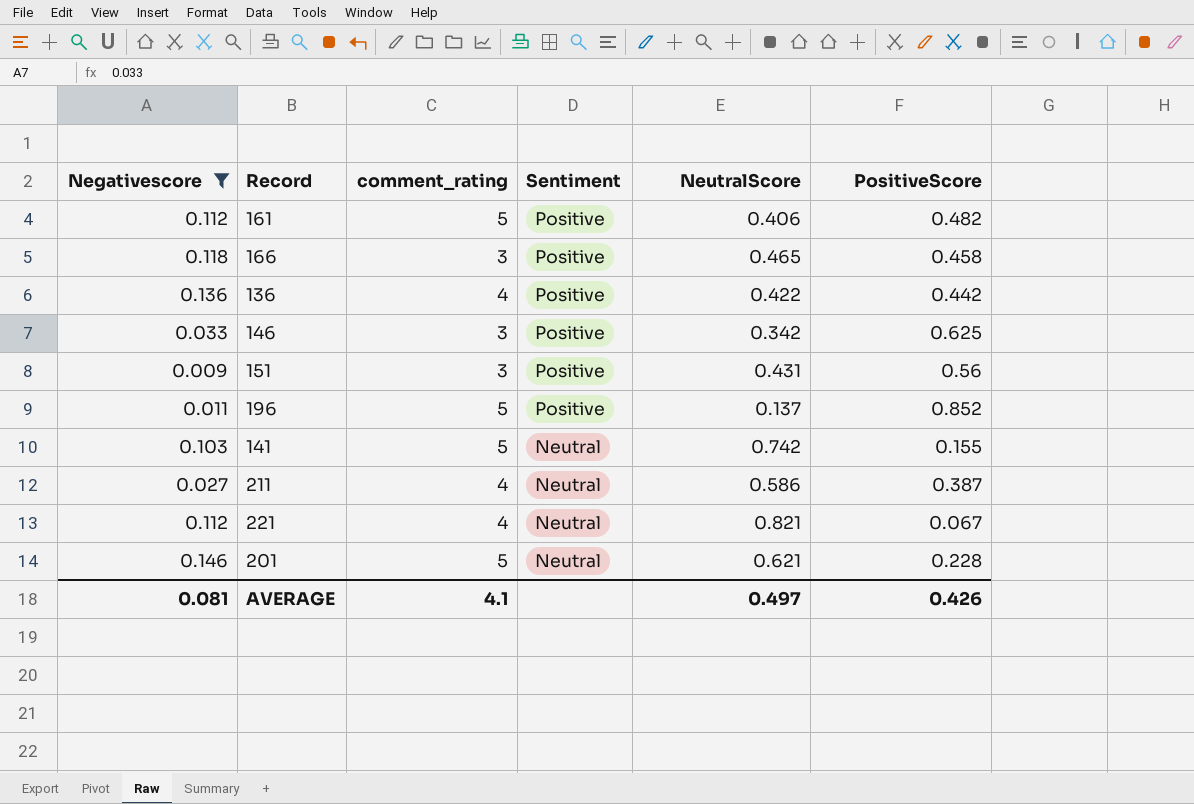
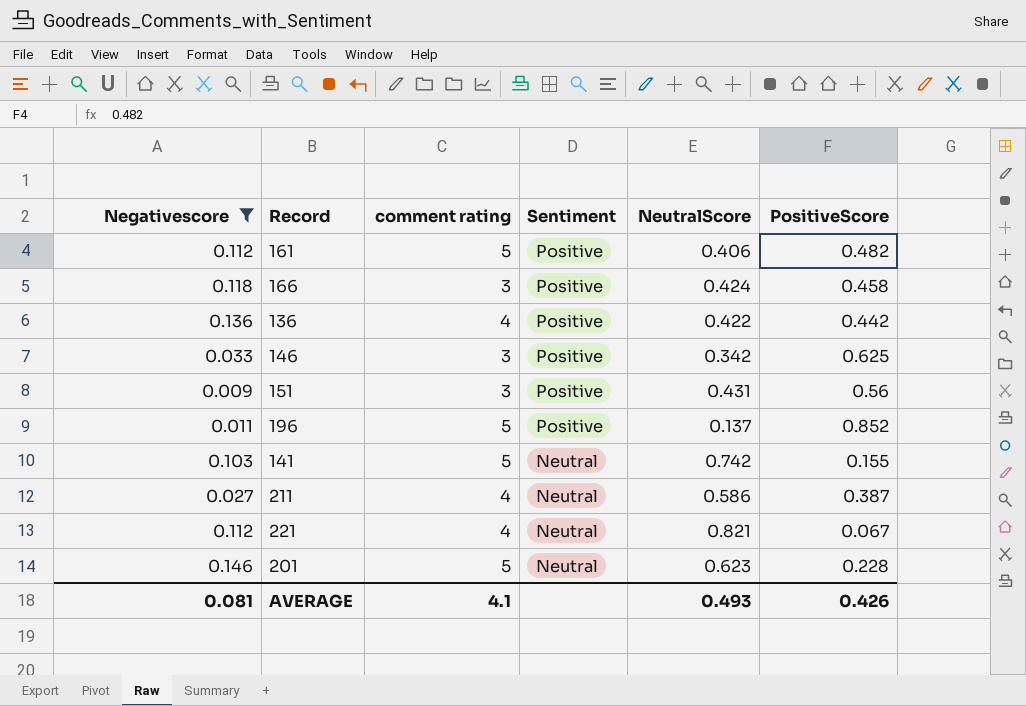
column name: comment_rating -> comment rating
166 | NeutralScore: 0.465 -> 0.424
201 | NeutralScore: 0.621 -> 0.623
AVERAGE | NeutralScore: 0.497 -> 0.493

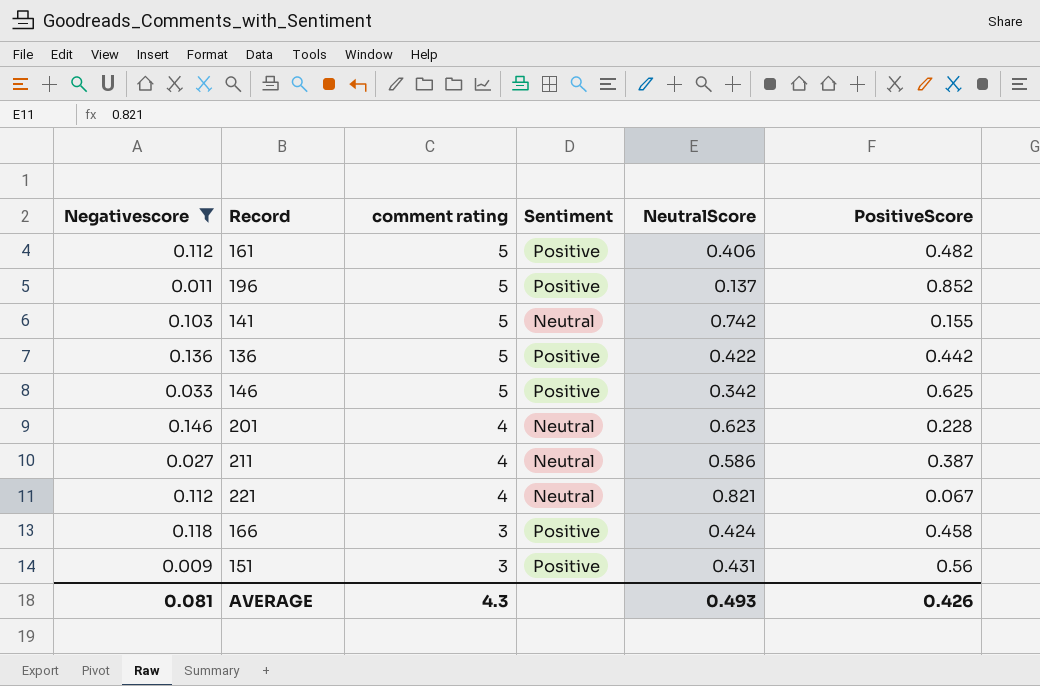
row order: Sentiment descending -> comment rating descending
136 | comment rating: 4 -> 5
146 | comment rating: 3 -> 5
201 | comment rating: 5 -> 4
AVERAGE | comment rating: 4.1 -> 4.3

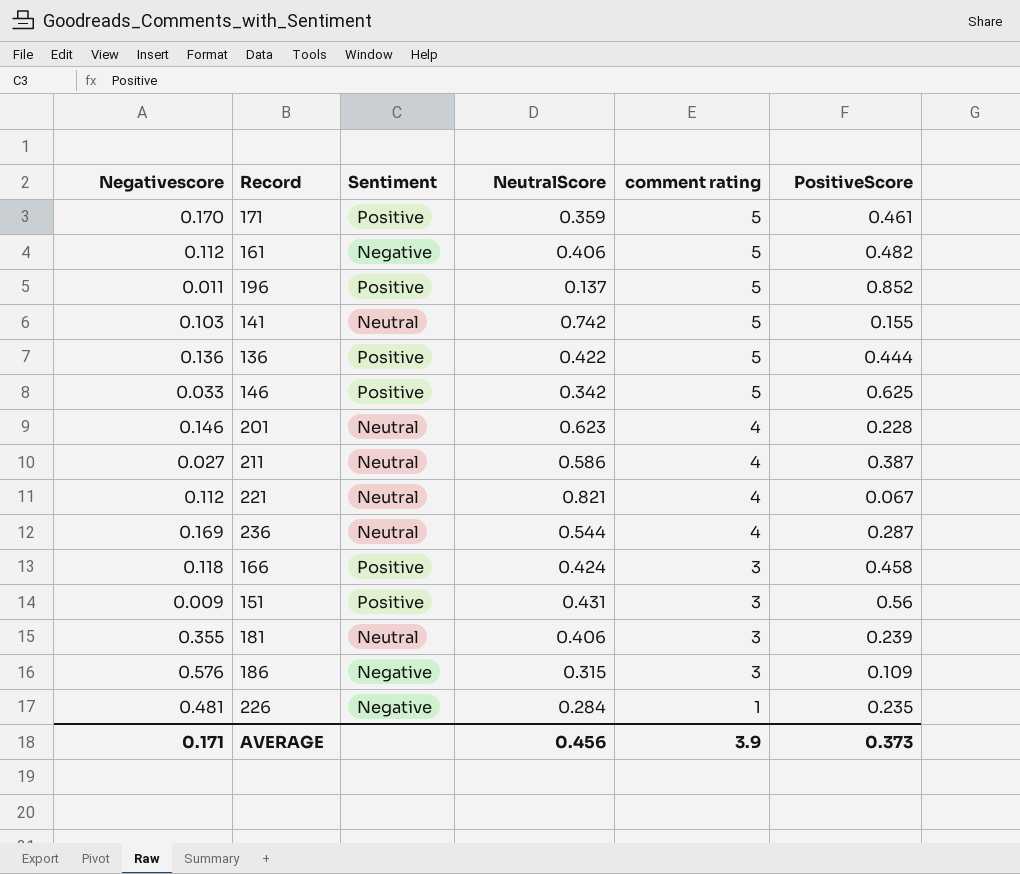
filter: Negativescore <= 0.146 -> none
column comment rating | position: 3 -> 5
161 | Sentiment: Positive -> Negative
136 | PositiveScore: 0.442 -> 0.444
AVERAGE | Negativescore: 0.081 -> 0.171
AVERAGE | NeutralScore: 0.493 -> 0.456
AVERAGE | comment rating: 4.3 -> 3.9
AVERAGE | PositiveScore: 0.426 -> 0.373

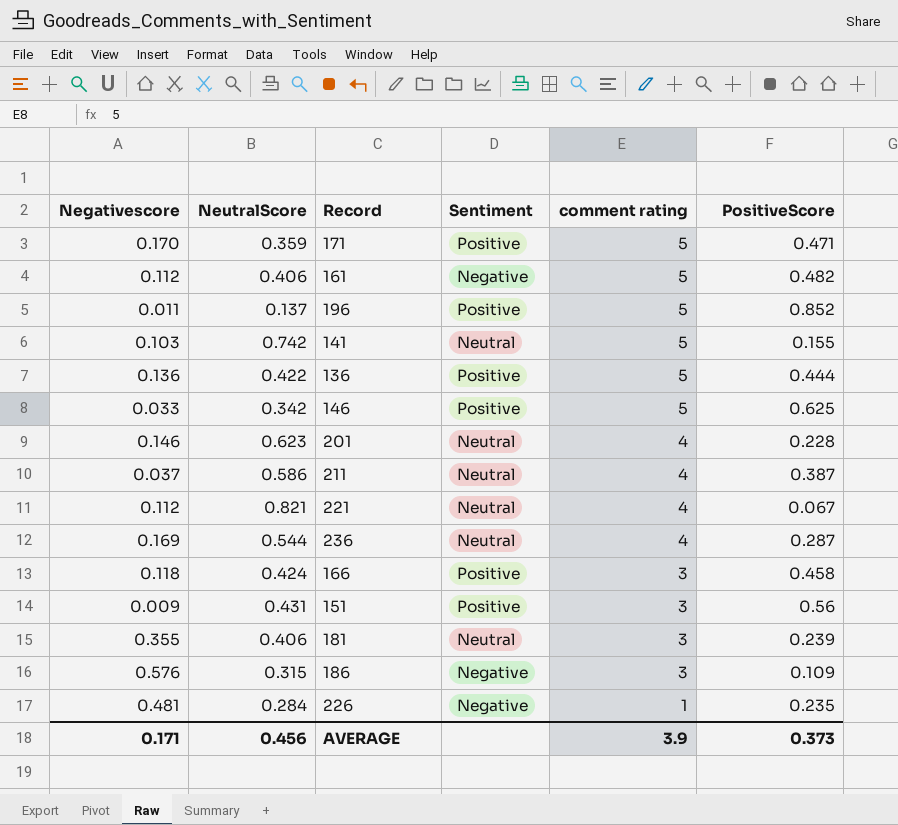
column NeutralScore | position: 4 -> 2
171 | PositiveScore: 0.461 -> 0.471
211 | Negativescore: 0.027 -> 0.037

